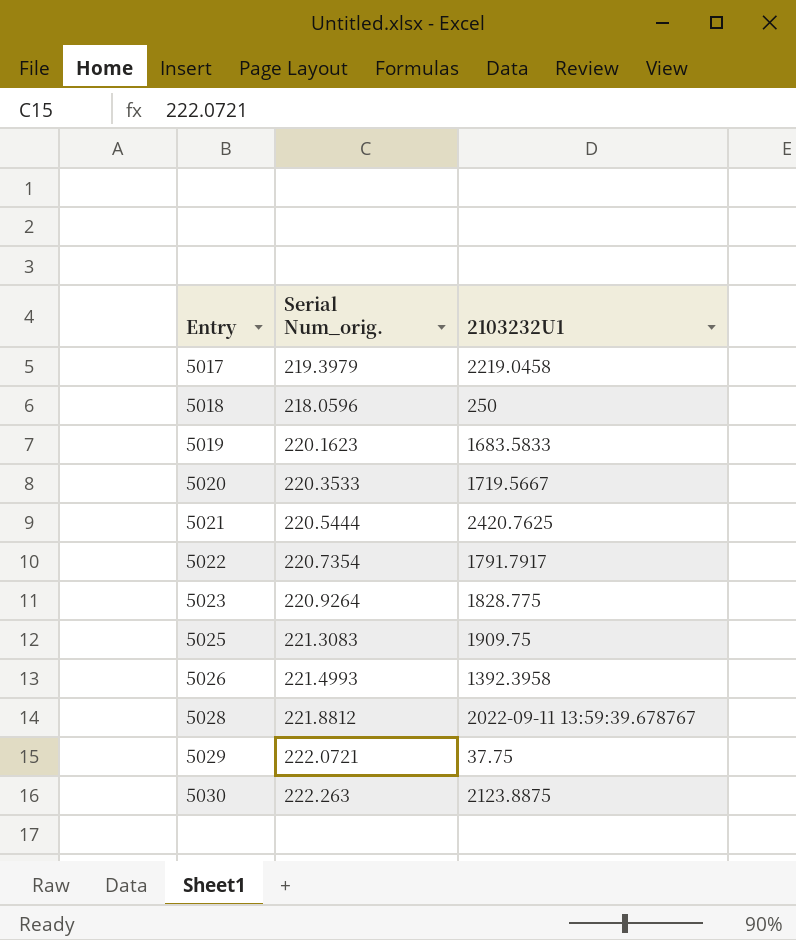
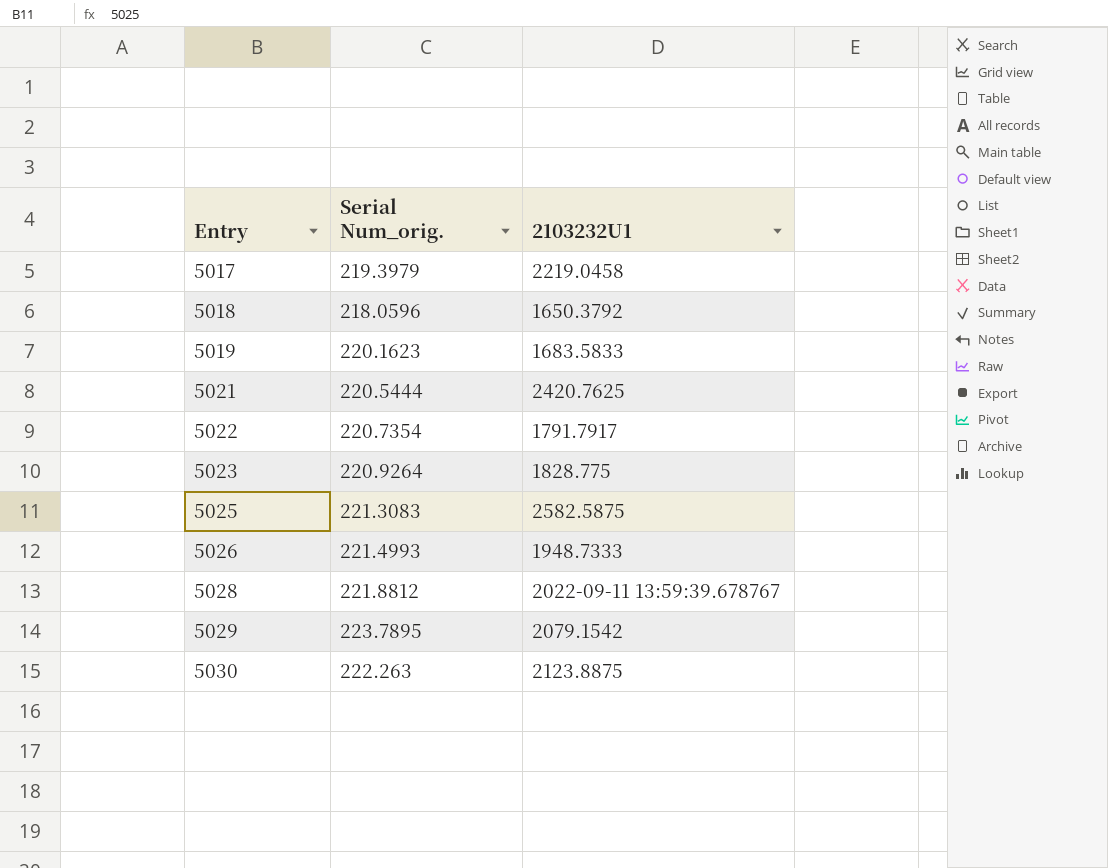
row 5020: 220.3533 | 1719.5667 -> none
5018 | 2103232U1: 250 -> 1650.3792
5025 | 2103232U1: 1909.75 -> 2582.5875
5026 | 2103232U1: 1392.3958 -> 1948.7333
5029 | Serial Num_orig.: 222.0721 -> 223.7895
5029 | 2103232U1: 37.75 -> 2079.1542

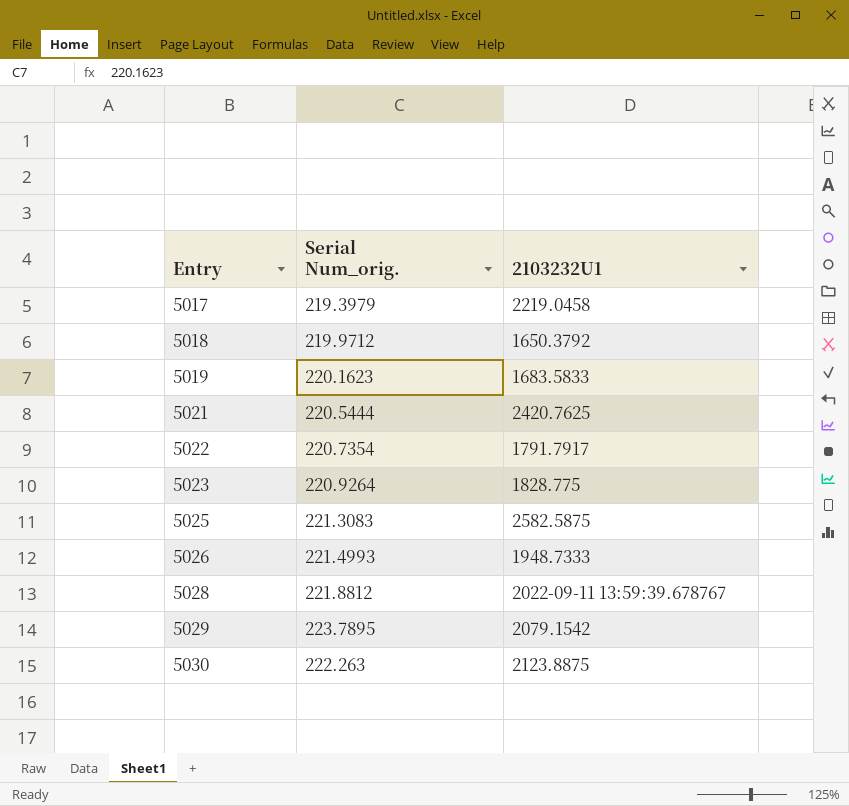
5018 | Serial Num_orig.: 218.0596 -> 219.9712

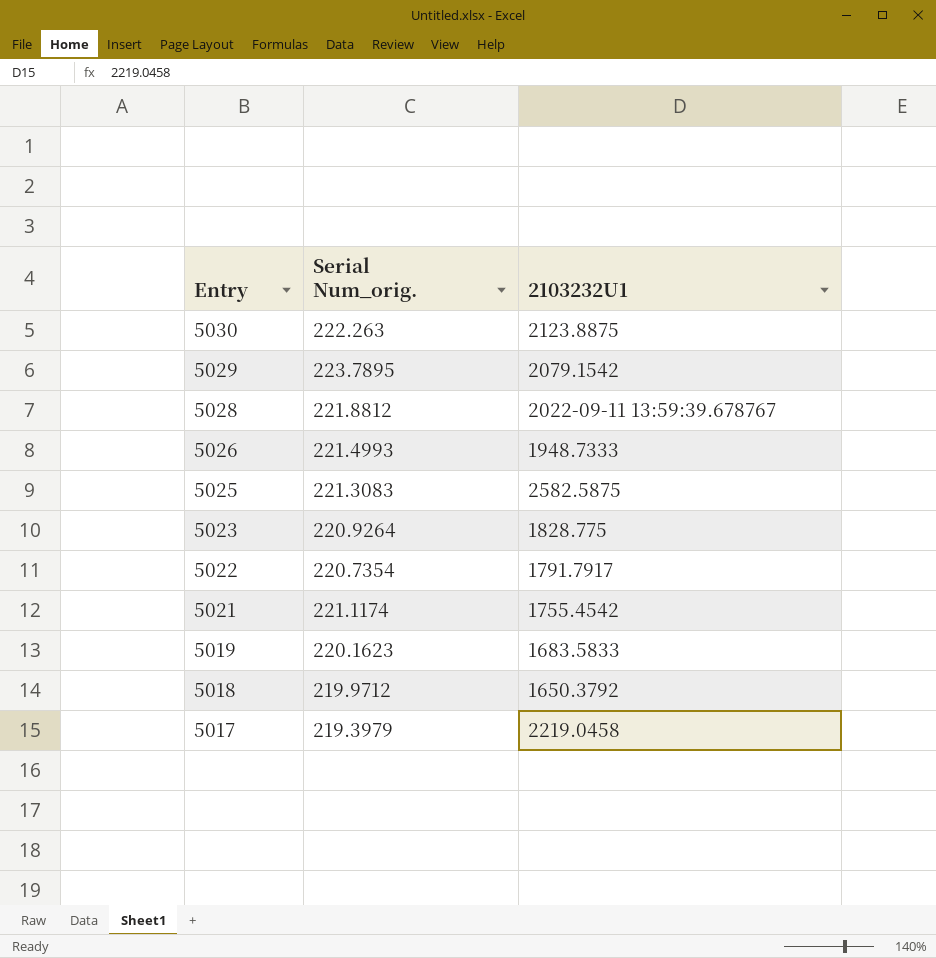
row order: Entry ascending -> Entry descending
5021 | Serial Num_orig.: 220.5444 -> 221.1174
5021 | 2103232U1: 2420.7625 -> 1755.4542

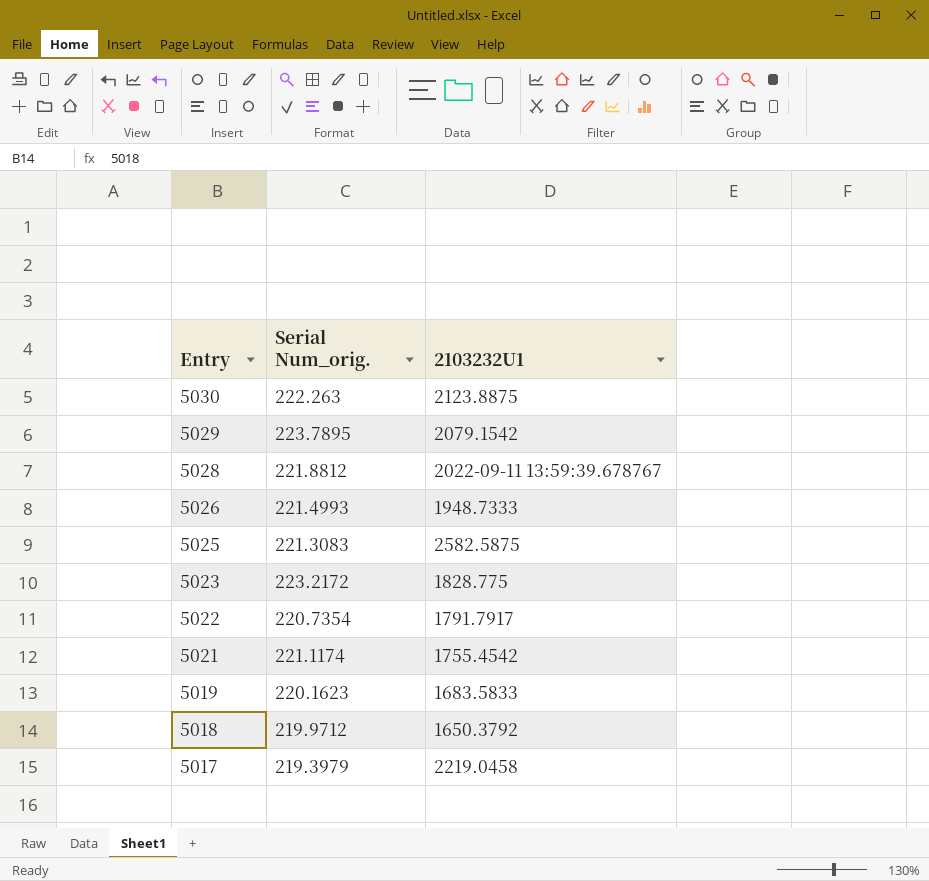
5023 | Serial Num_orig.: 220.9264 -> 223.2172

